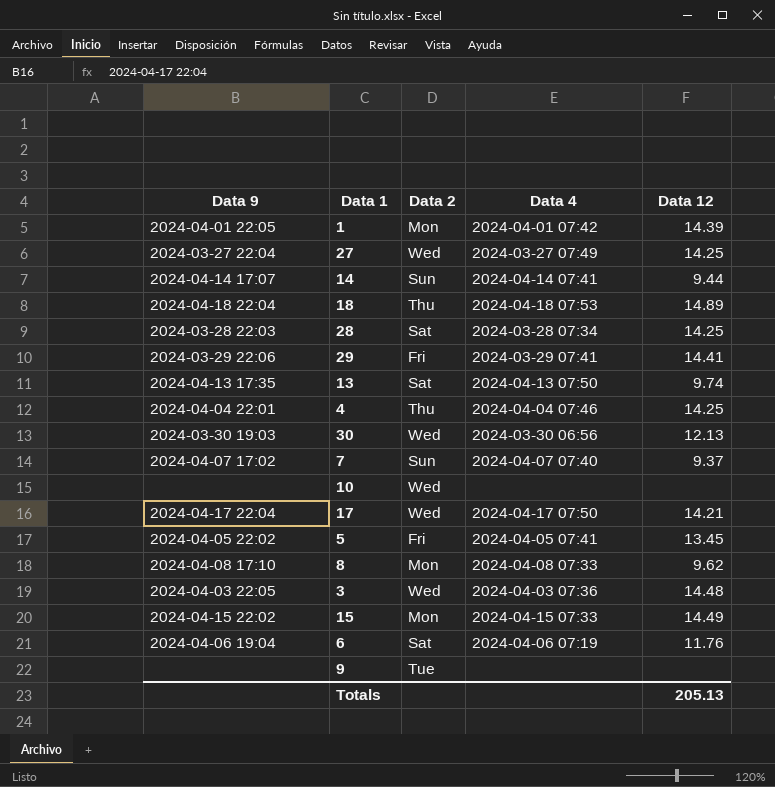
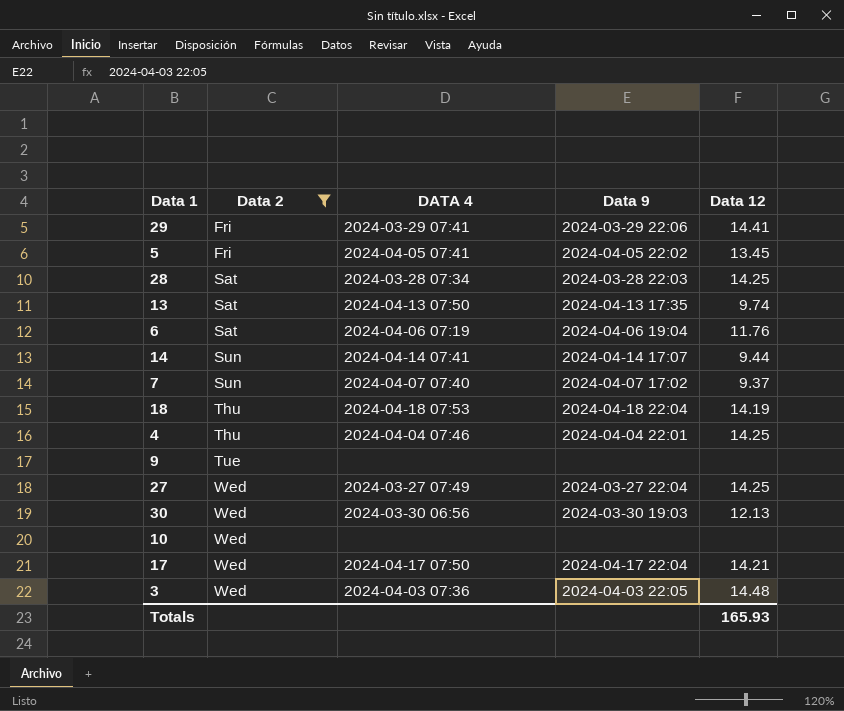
filter: none -> Data 2 != Mon
row order: none -> Data 2 ascending
column name: Data 4 -> DATA 4
column Data 9 | position: 1 -> 4
18 | Data 12: 14.89 -> 14.19
Totals | Data 12: 205.13 -> 165.93

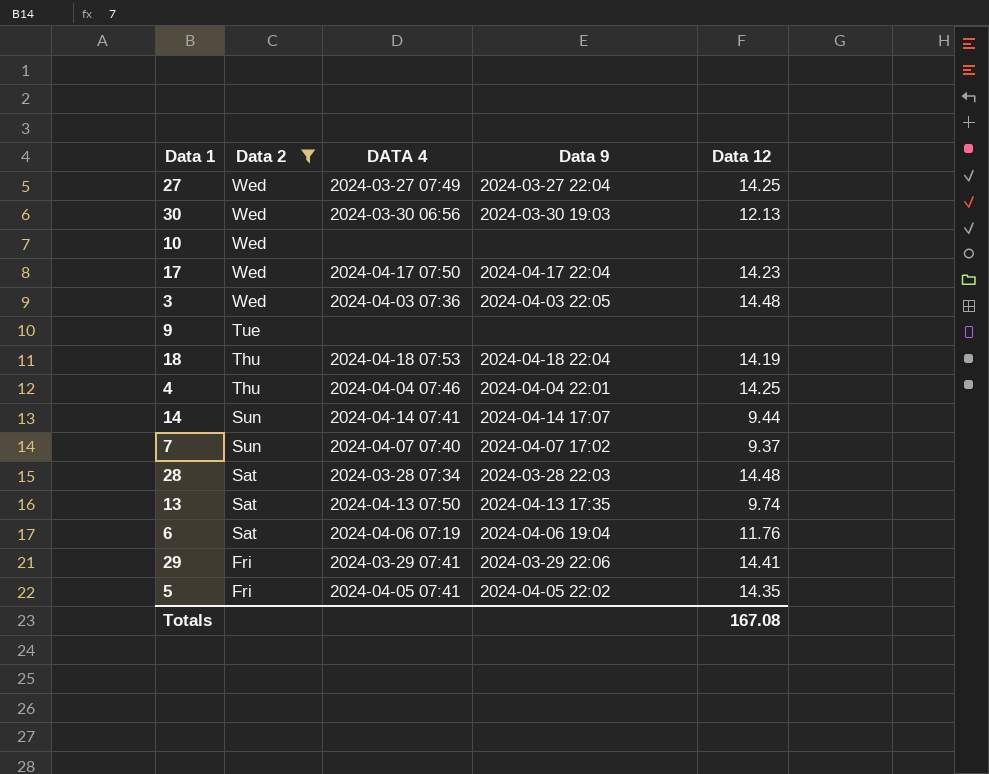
row order: Data 2 ascending -> Data 2 descending
17 | Data 12: 14.21 -> 14.23
28 | Data 12: 14.25 -> 14.48
5 | Data 12: 13.45 -> 14.35
Totals | Data 12: 165.93 -> 167.08

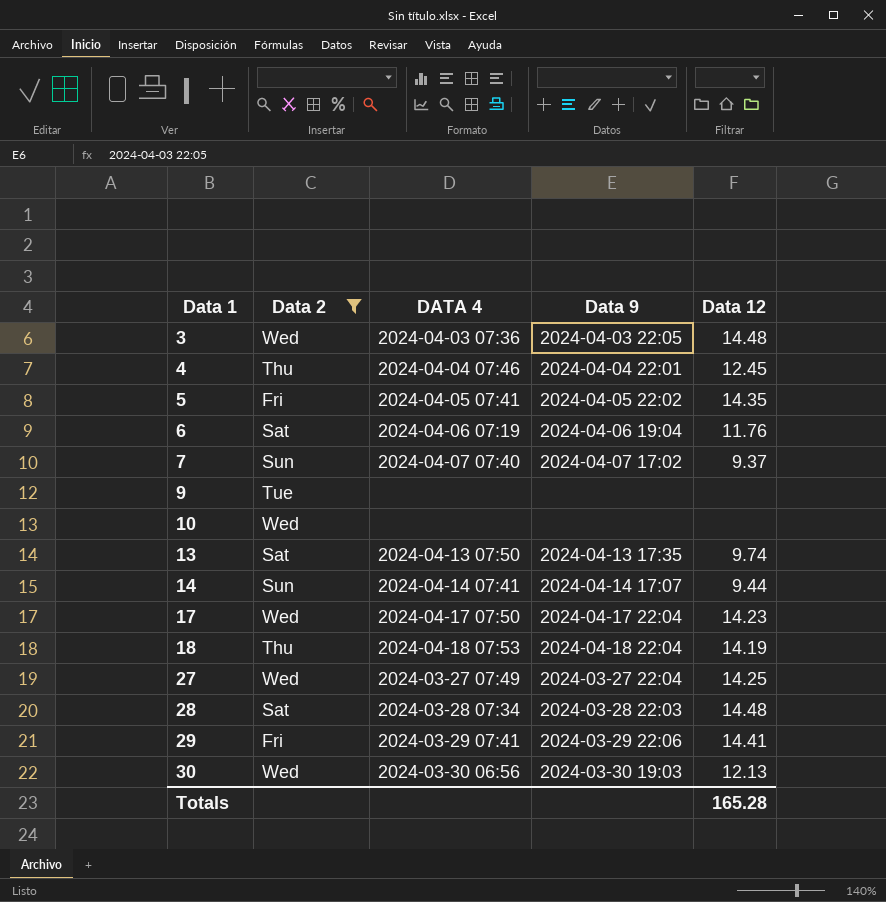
row order: Data 2 descending -> Data 1 ascending
4 | Data 12: 14.25 -> 12.45
Totals | Data 12: 167.08 -> 165.28

